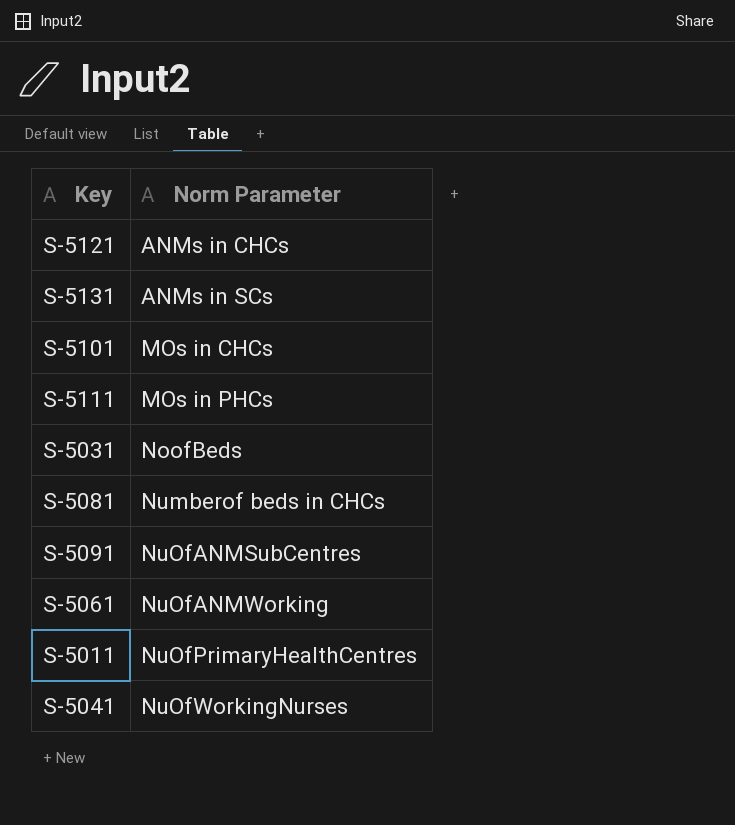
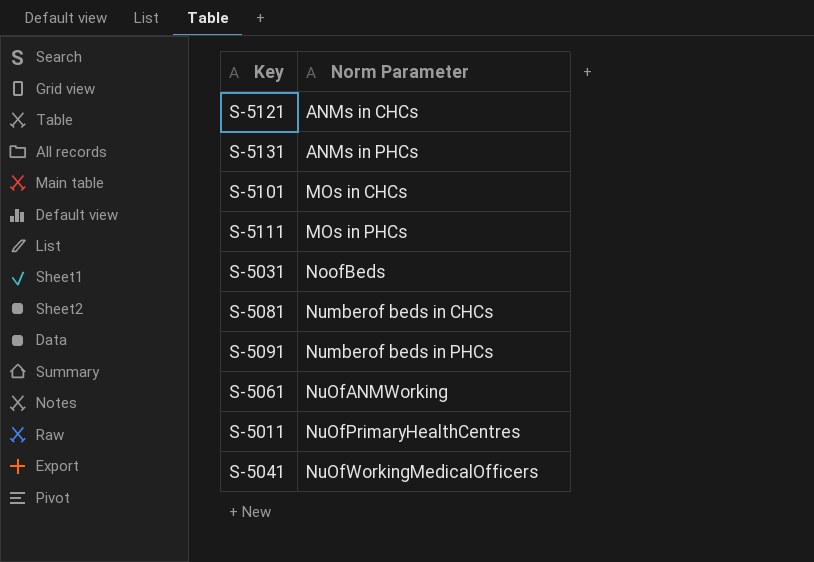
S-5131 | Norm Parameter: ANMs in SCs -> ANMs in PHCs
S-5091 | Norm Parameter: NuOfANMSubCentres -> Numberof beds in PHCs
S-5041 | Norm Parameter: NuOfWorkingNurses -> NuOfWorkingMedicalOfficers

